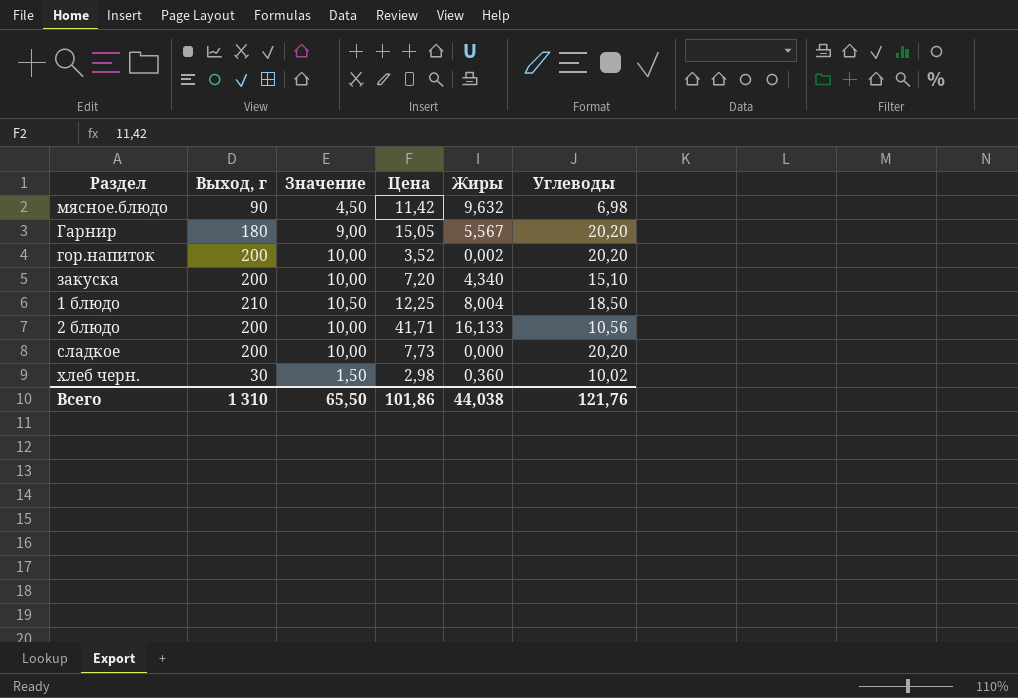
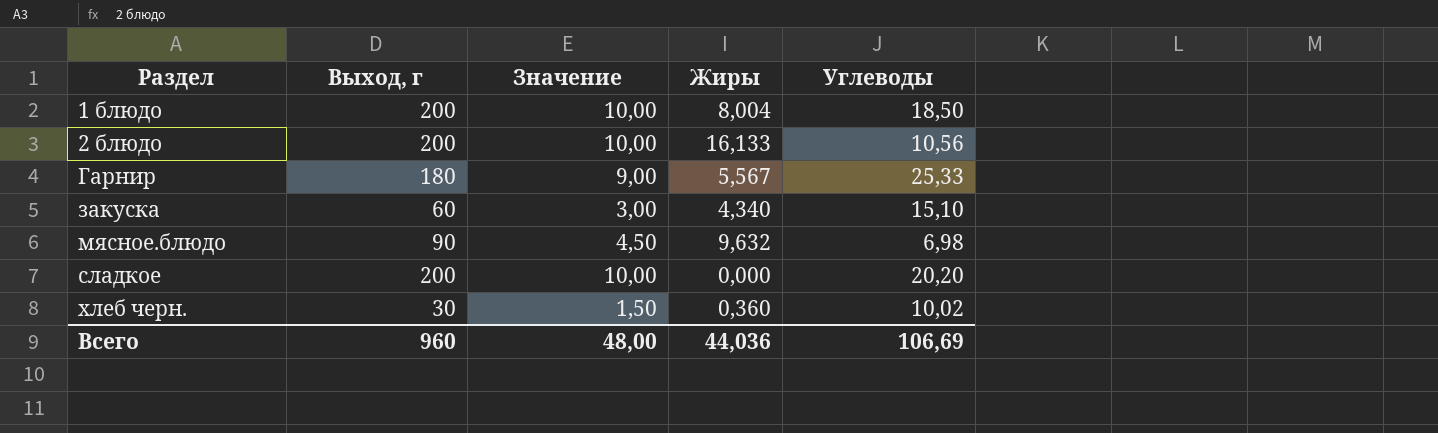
row order: none -> Раздел ascending
column Цена | position: 4 -> none
row гор.напиток: 200 | 10,00 | 3,52 | 0,002 | 20,20 -> none
1 блюдо | Выход, г: 210 -> 200
1 блюдо | Значение: 10,50 -> 10,00
Гарнир | Углеводы: 20,20 -> 25,33
закуска | Выход, г: 200 -> 60
закуска | Значение: 10,00 -> 3,00
Всего | Выход, г: 1 310 -> 960
Всего | Значение: 65,50 -> 48,00
Всего | Жиры: 44,038 -> 44,036
Всего | Углеводы: 121,76 -> 106,69

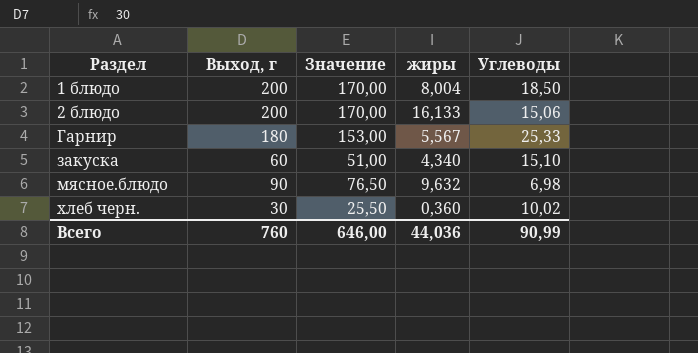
column Значение | formula: [Выход, г] * 0,05 -> [Выход, г] * 0,85
column name: Жиры -> жиры
row сладкое: 200 | 10,00 | 0,000 | 20,20 -> none
2 блюдо | Углеводы: 10,56 -> 15,06
Всего | Выход, г: 960 -> 760
Всего | Значение: 48,00 -> 646,00
Всего | Углеводы: 106,69 -> 90,99

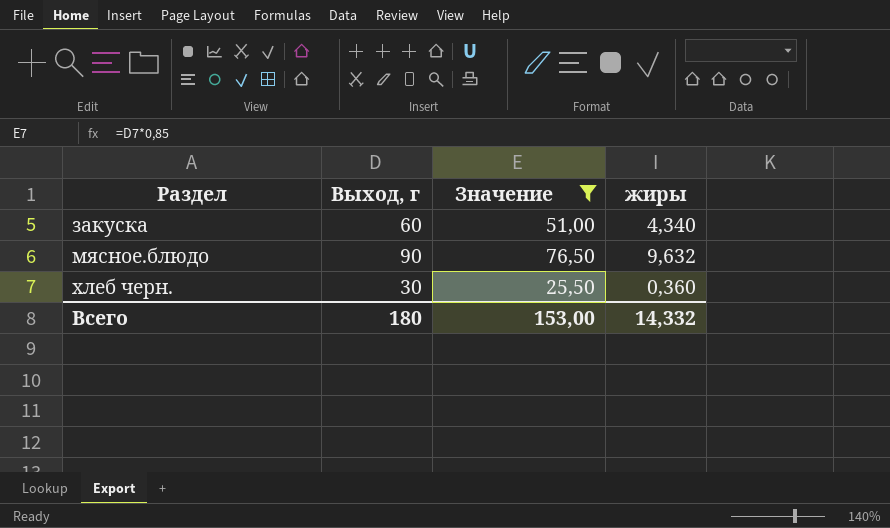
filter: none -> Значение <= 76,50
column Углеводы | position: 5 -> none
Всего | Выход, г: 760 -> 180
Всего | Значение: 646,00 -> 153,00
Всего | жиры: 44,036 -> 14,332

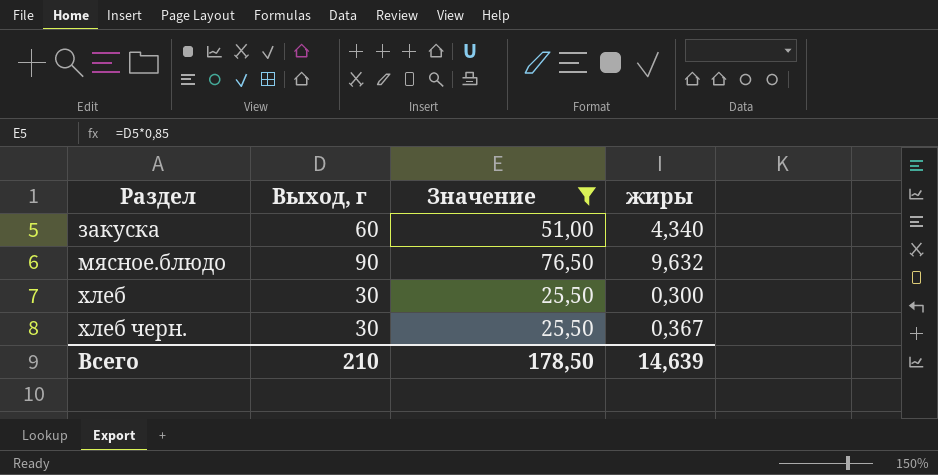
row хлеб: none -> 30 | 25,50 | 0,300
хлеб черн. | жиры: 0,360 -> 0,367
Всего | Выход, г: 180 -> 210
Всего | Значение: 153,00 -> 178,50
Всего | жиры: 14,332 -> 14,639

